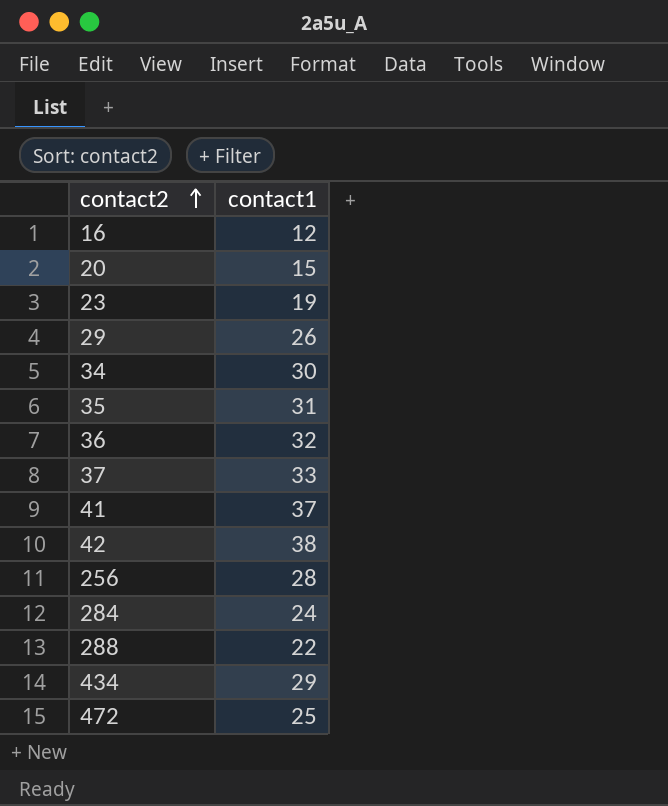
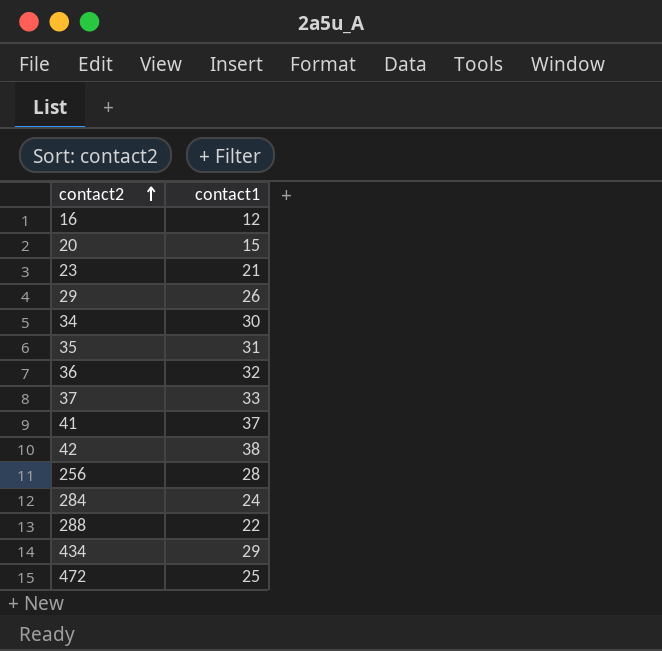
23 | contact1: 19 -> 21

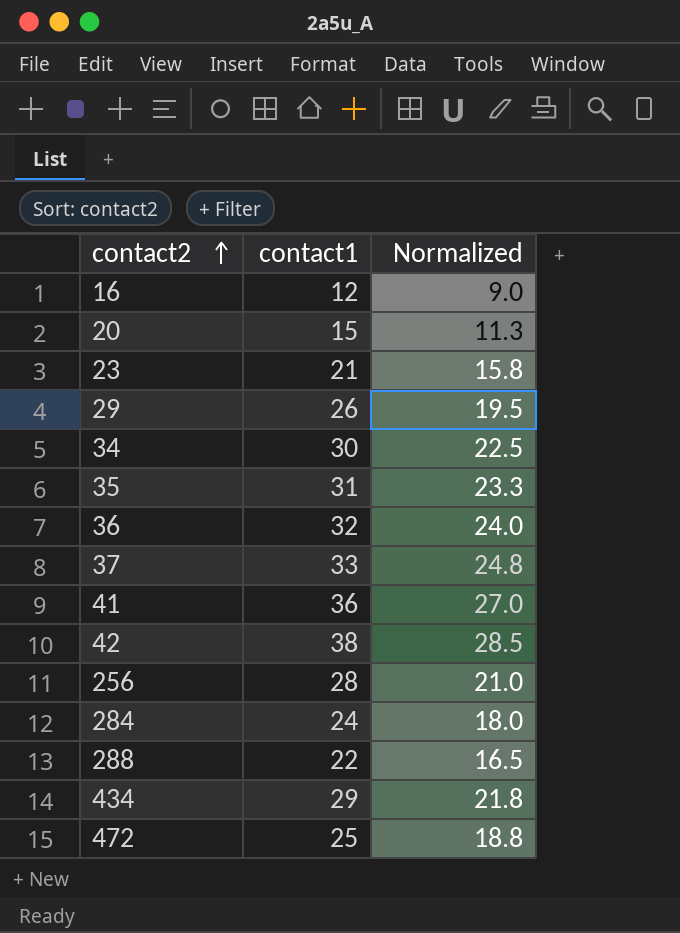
column Normalized | formula: none -> [contact1] * 0.75
41 | contact1: 37 -> 36

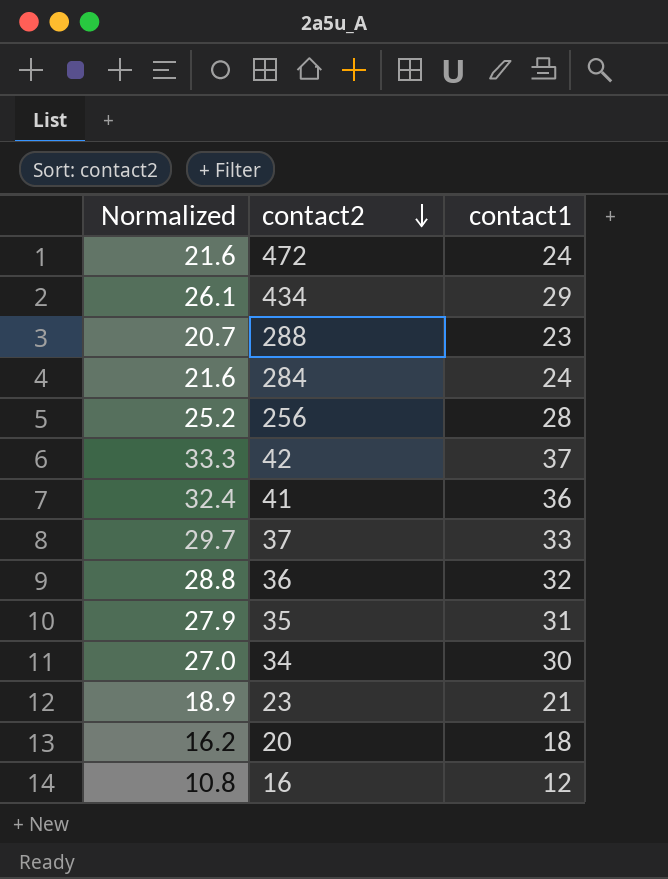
row order: contact2 ascending -> contact2 descending
column Normalized | formula: [contact1] * 0.75 -> [contact1] * 0.9
column Normalized | position: 3 -> 1
row 29: 26 | 19.5 -> none
472 | contact1: 25 -> 24
288 | contact1: 22 -> 23
42 | contact1: 38 -> 37
20 | contact1: 15 -> 18

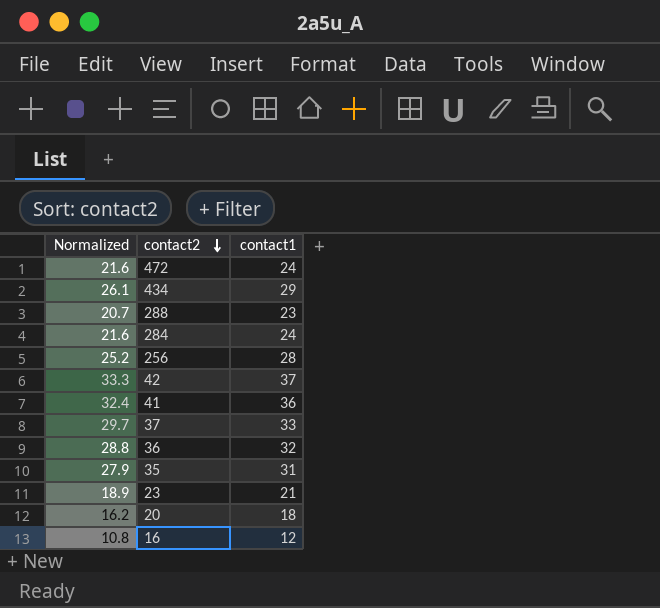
row 34: 27.0 | 30 -> none

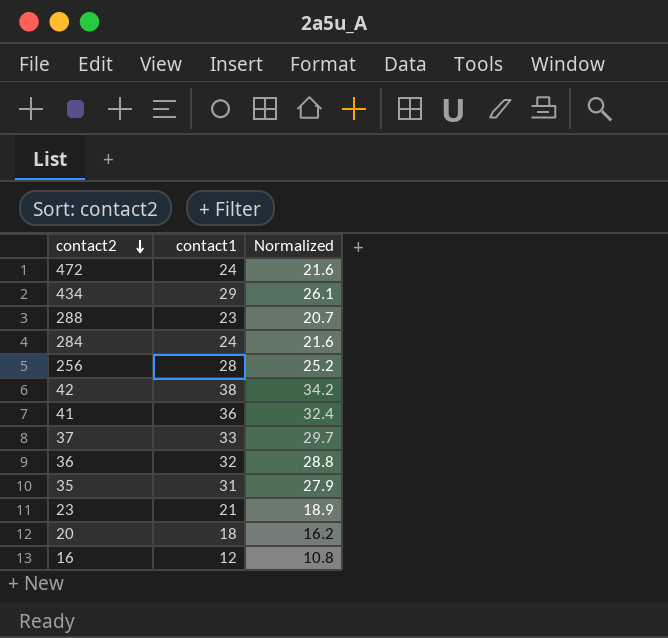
column Normalized | position: 1 -> 3
42 | contact1: 37 -> 38
42 | Normalized: 33.3 -> 34.2

